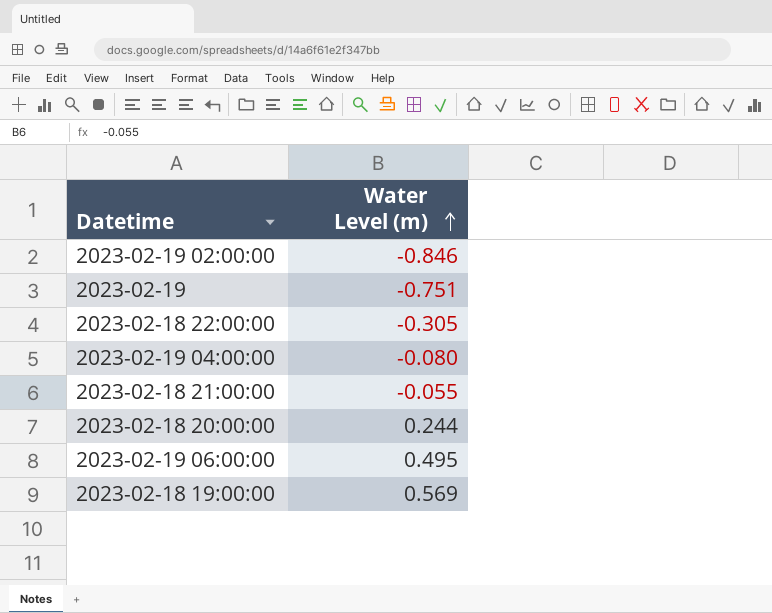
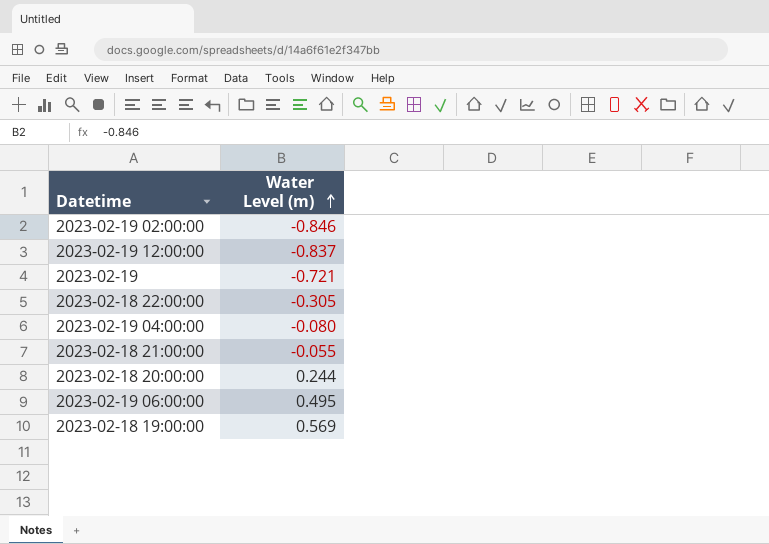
row 2023-02-19 12:00:00: none -> -0.837
2023-02-19 | Water Level (m): -0.751 -> -0.721

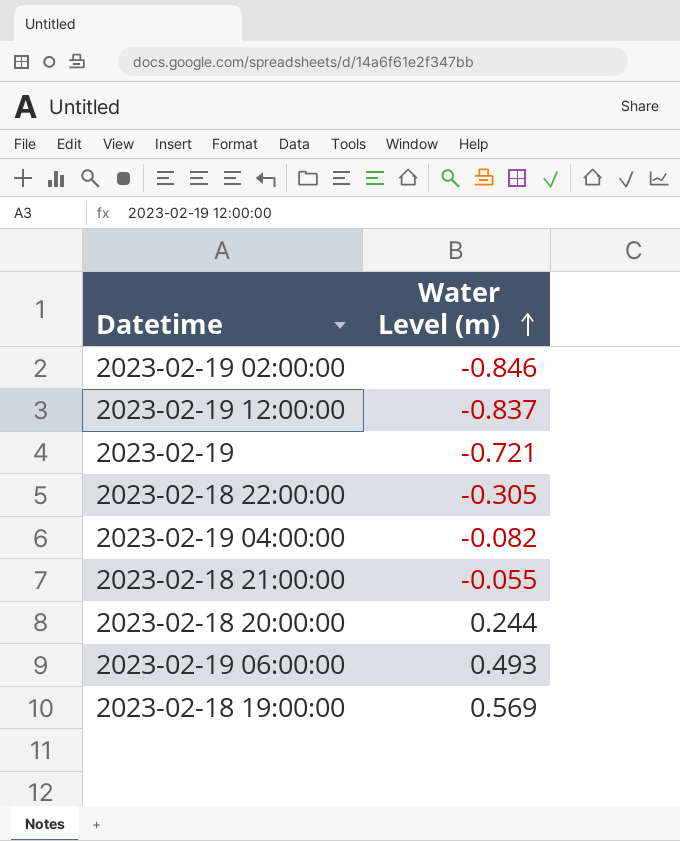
2023-02-19 04:00:00 | Water Level (m): -0.080 -> -0.082
2023-02-19 06:00:00 | Water Level (m): 0.495 -> 0.493

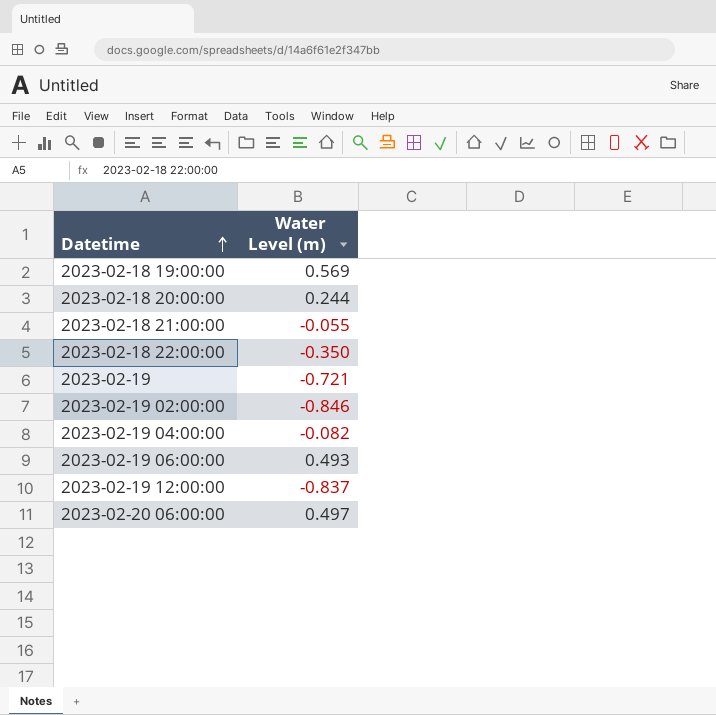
row order: Water Level (m) ascending -> Datetime ascending
2023-02-18 22:00:00 | Water Level (m): -0.305 -> -0.350
row 2023-02-20 06:00:00: none -> 0.497

